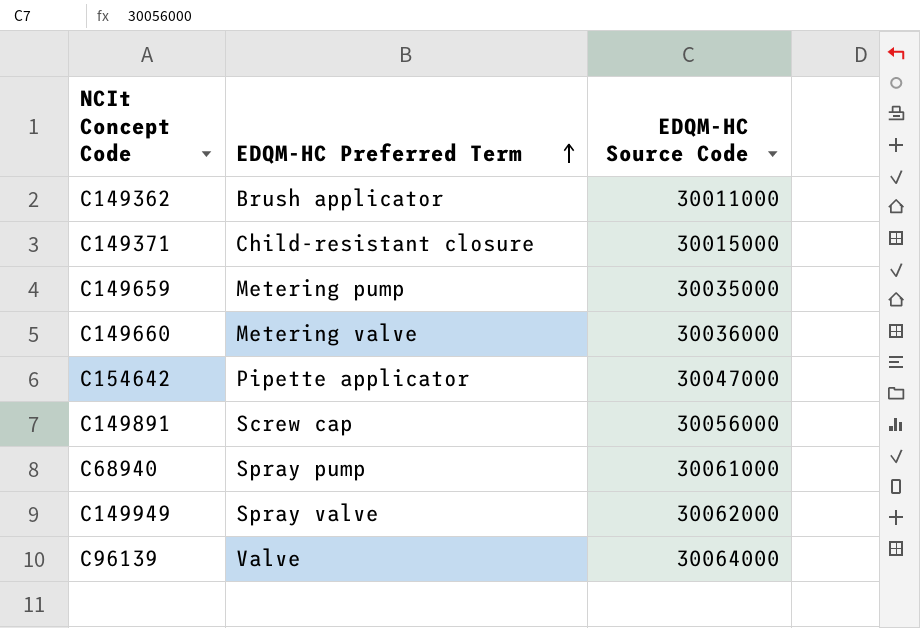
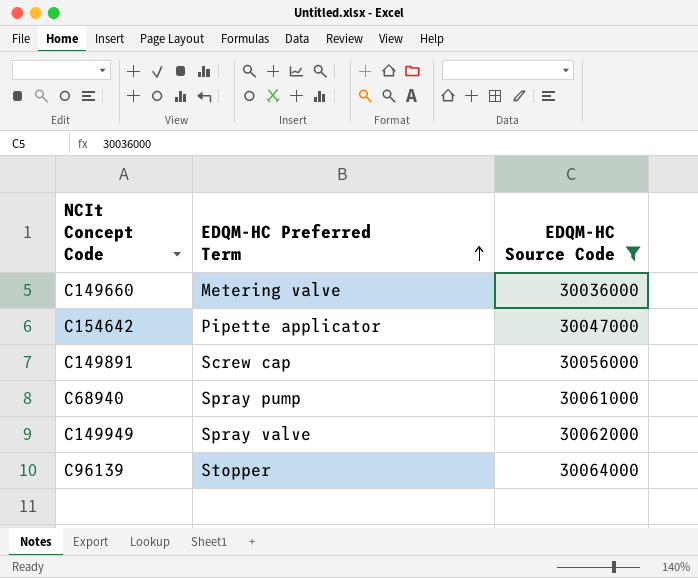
filter: none -> EDQM-HC Source Code >= 30036000
C96139 | EDQM-HC Preferred Term: Valve -> Stopper

